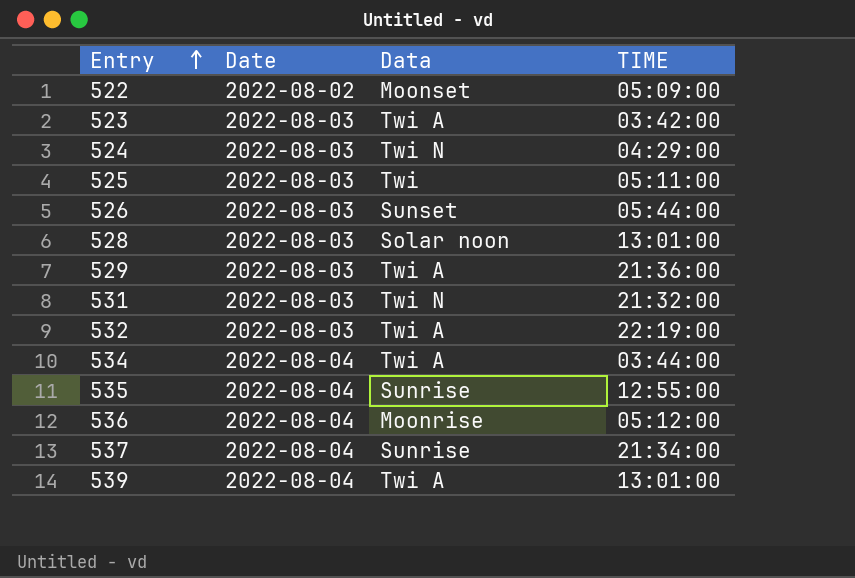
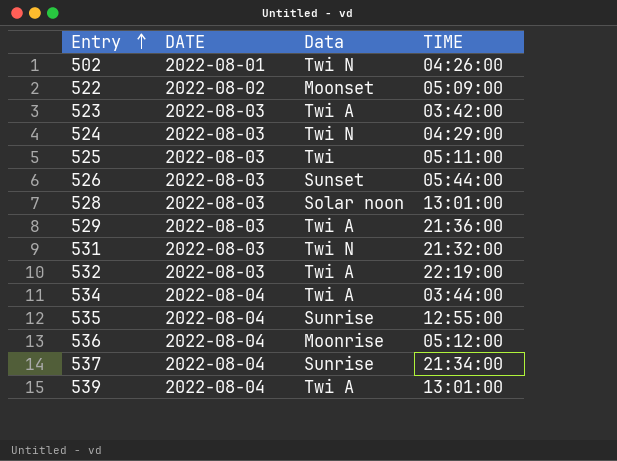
column name: Date -> DATE
row 502: none -> 2022-08-01 | Twi N | 04:26:00

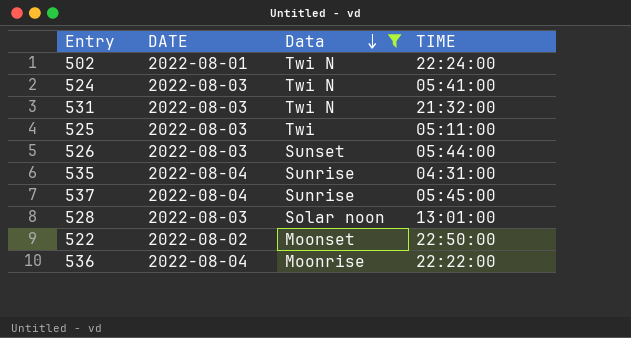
filter: none -> Data != Twi A
row order: Entry ascending -> Data descending
502 | TIME: 04:26:00 -> 22:24:00
524 | TIME: 04:29:00 -> 05:41:00
535 | TIME: 12:55:00 -> 04:31:00
537 | TIME: 21:34:00 -> 05:45:00
522 | TIME: 05:09:00 -> 22:50:00
536 | TIME: 05:12:00 -> 22:22:00

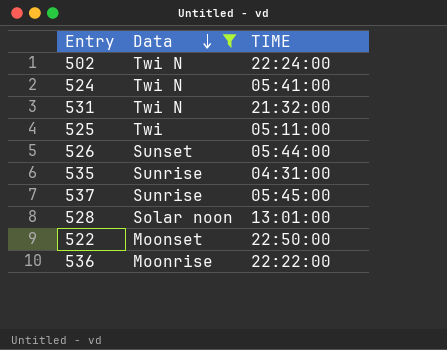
column DATE | position: 2 -> none

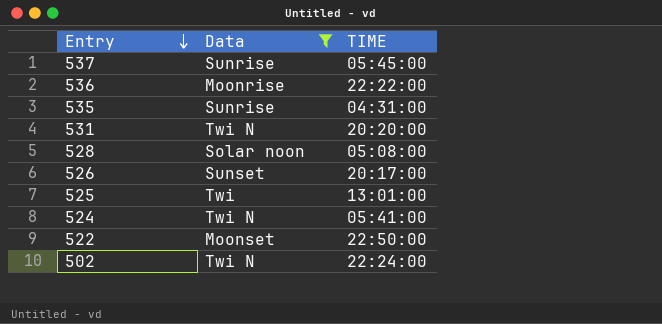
row order: Data descending -> Entry descending
531 | TIME: 21:32:00 -> 20:20:00
528 | TIME: 13:01:00 -> 05:08:00
526 | TIME: 05:44:00 -> 20:17:00
525 | TIME: 05:11:00 -> 13:01:00

